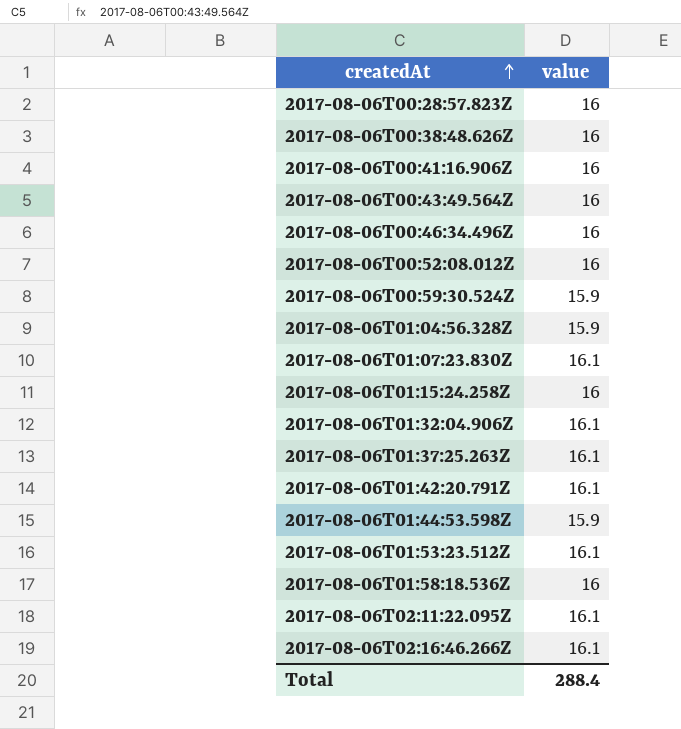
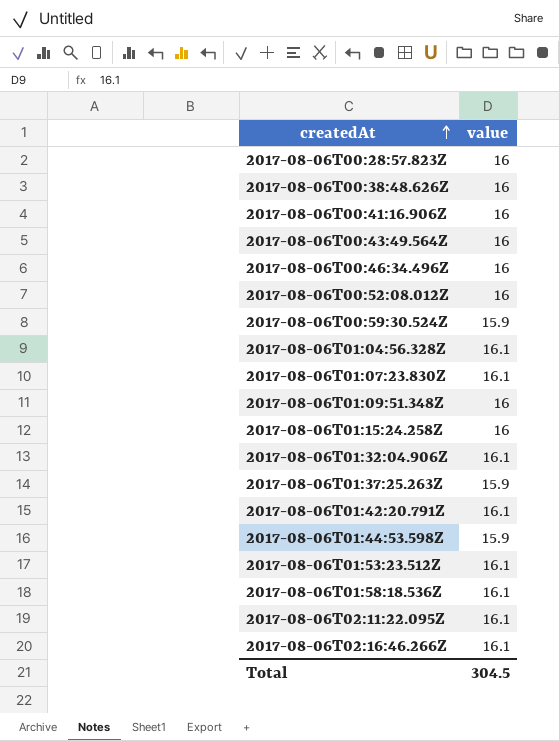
2017-08-06T01:04:56.328Z | value: 15.9 -> 16.1
row 2017-08-06T01:09:51.348Z: none -> 16
2017-08-06T01:37:25.263Z | value: 16.1 -> 15.9
2017-08-06T01:58:18.536Z | value: 16 -> 16.1
Total | value: 288.4 -> 304.5

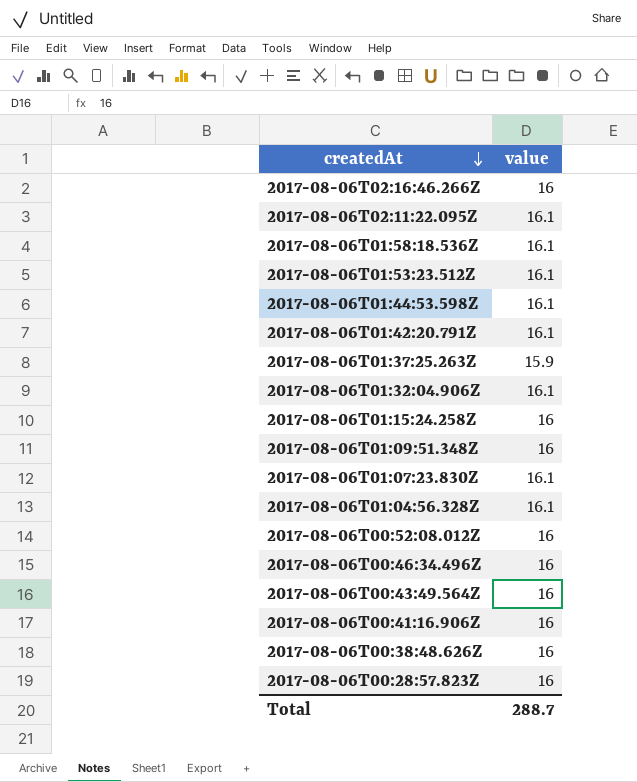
row order: createdAt ascending -> createdAt descending
row 2017-08-06T00:59:30.524Z: 15.9 -> none
2017-08-06T02:16:46.266Z | value: 16.1 -> 16
2017-08-06T01:44:53.598Z | value: 15.9 -> 16.1
Total | value: 304.5 -> 288.7

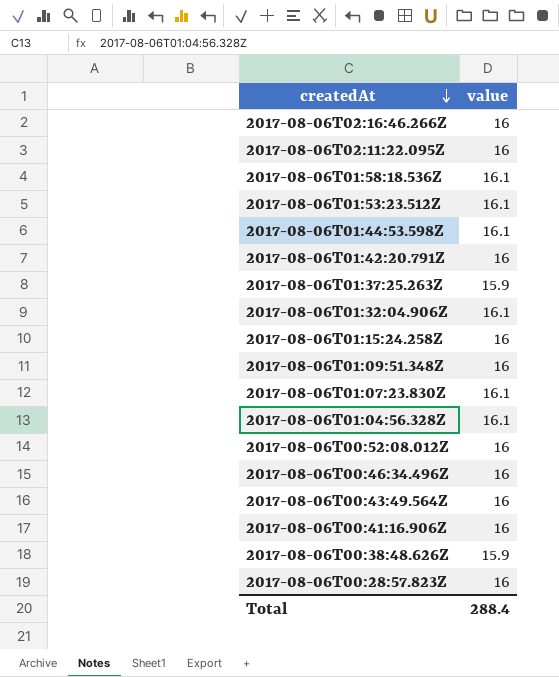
2017-08-06T02:11:22.095Z | value: 16.1 -> 16
2017-08-06T01:42:20.791Z | value: 16.1 -> 16
2017-08-06T00:38:48.626Z | value: 16 -> 15.9
Total | value: 288.7 -> 288.4

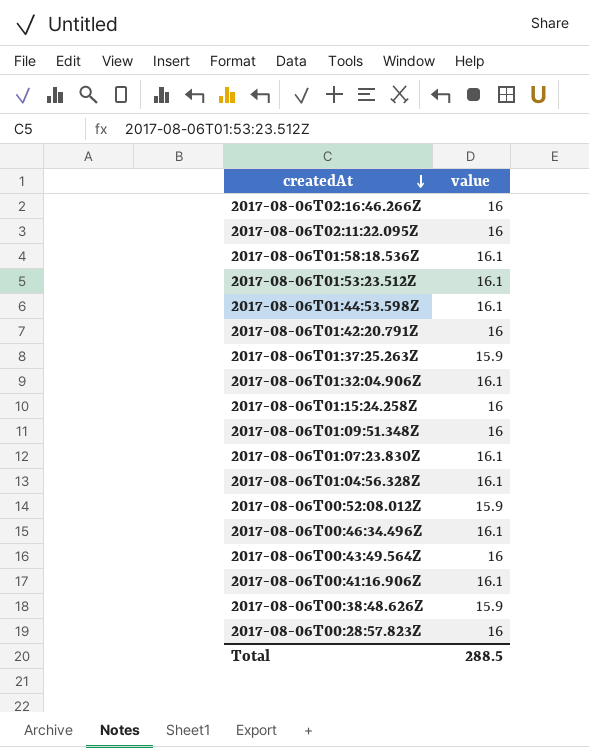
2017-08-06T00:52:08.012Z | value: 16 -> 15.9
2017-08-06T00:46:34.496Z | value: 16 -> 16.1
2017-08-06T00:41:16.906Z | value: 16 -> 16.1
Total | value: 288.4 -> 288.5

